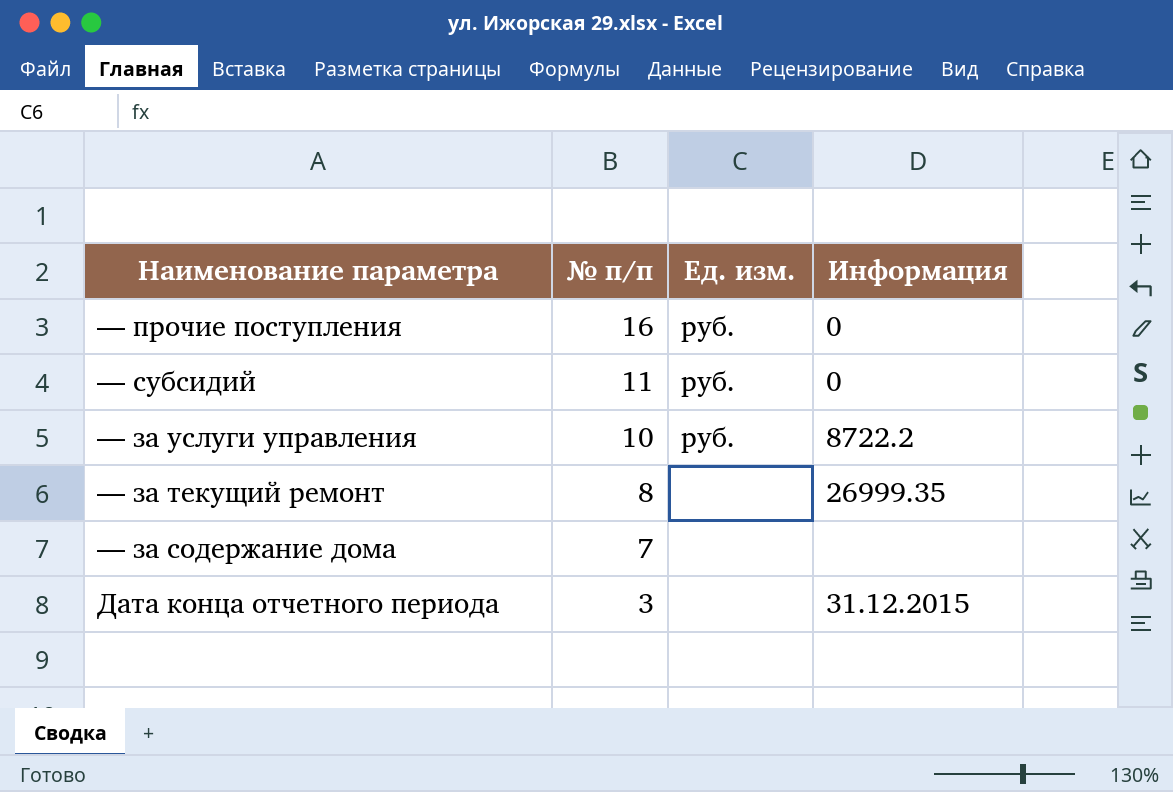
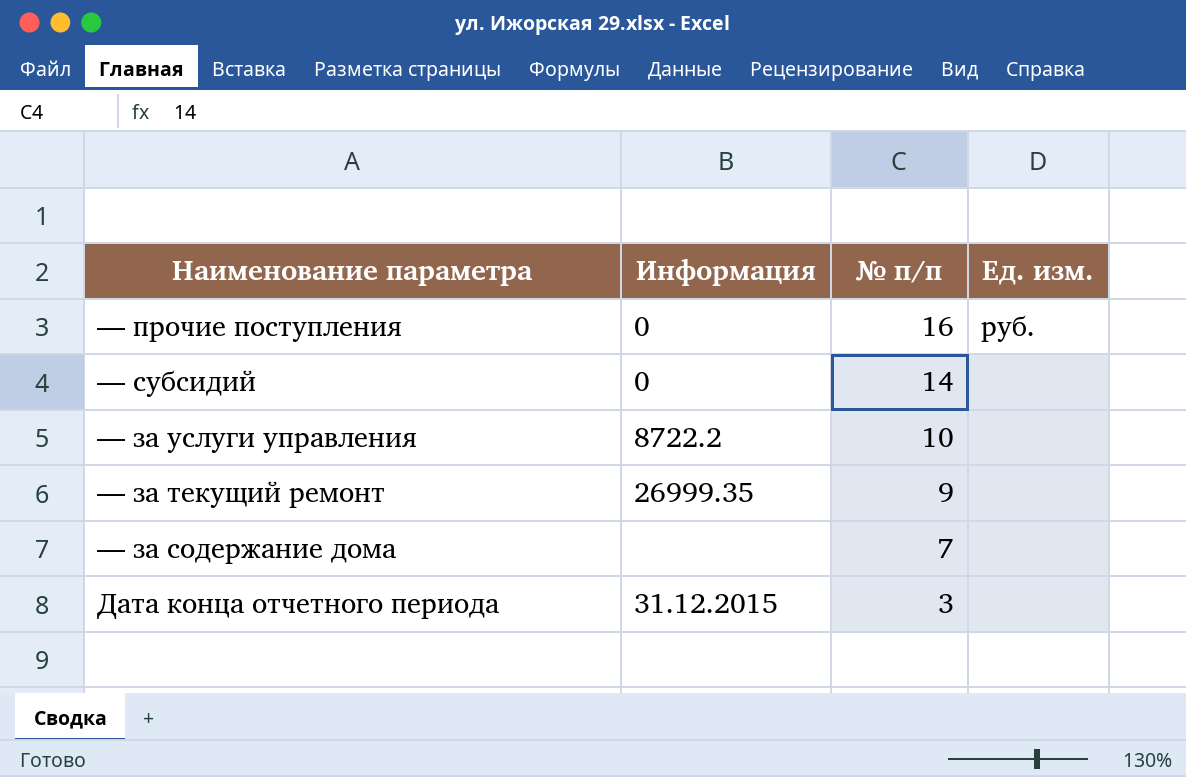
column Информация | position: 4 -> 2
— субсидий | № п/п: 11 -> 14
— субсидий | Ед. изм.: руб. -> none
— за услуги управления | Ед. изм.: руб. -> none
— за текущий ремонт | № п/п: 8 -> 9

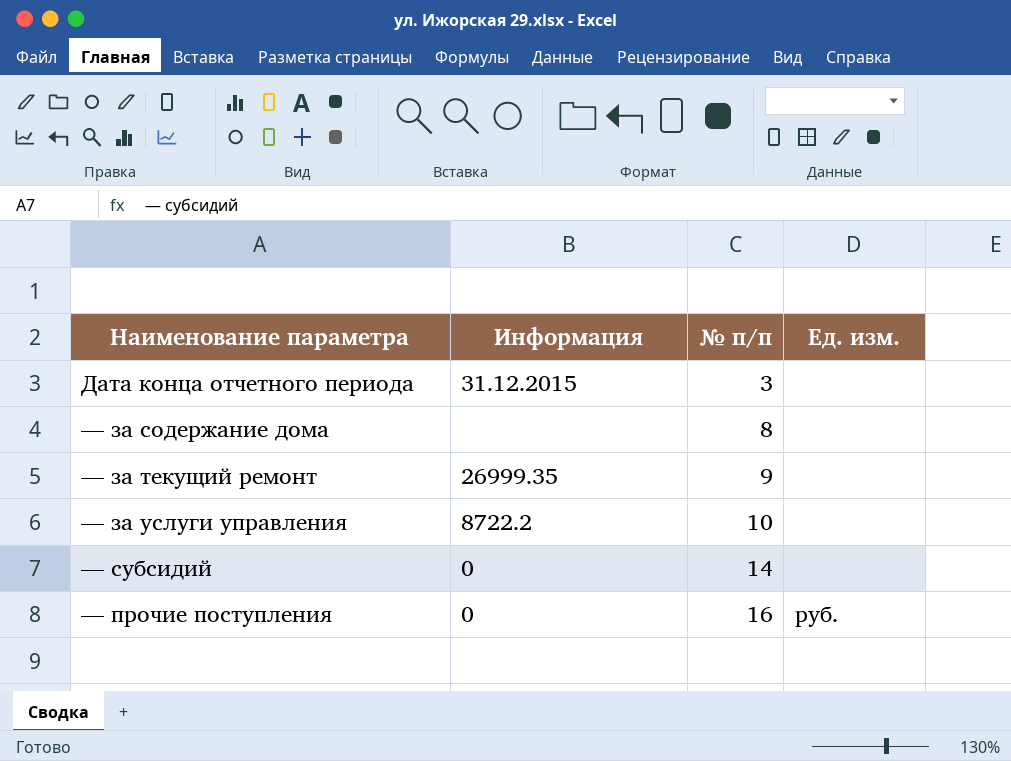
row order: № п/п descending -> № п/п ascending
— за содержание дома | № п/п: 7 -> 8

